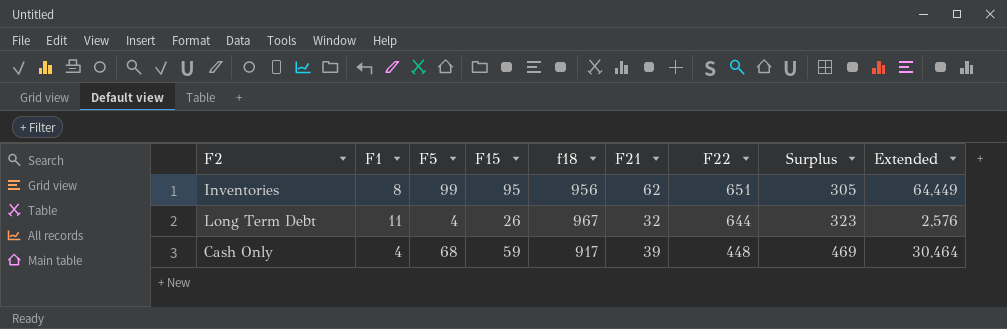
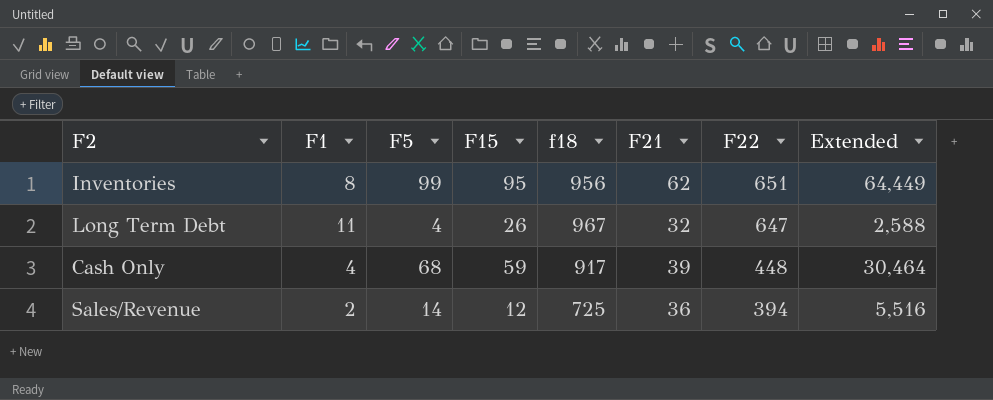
column Surplus | formula: [f18] - [F22] -> none
Long Term Debt | F22: 644 -> 647
Long Term Debt | Extended: 2,576 -> 2,588
row Sales/Revenue: none -> 2 | 14 | 12 | 725 | 36 | 394 | 5,516

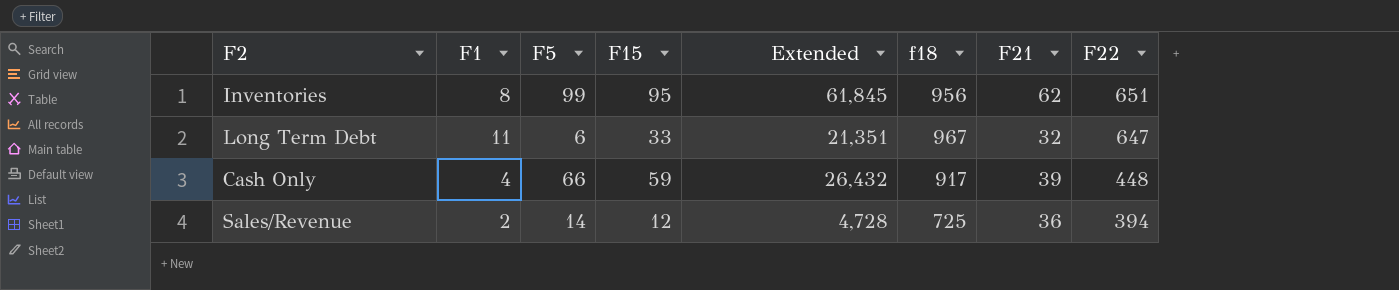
column Extended | formula: [F5] * [F22] -> [F15] * [F22]
column Extended | position: 8 -> 5
Long Term Debt | F5: 4 -> 6
Long Term Debt | F15: 26 -> 33
Cash Only | F5: 68 -> 66

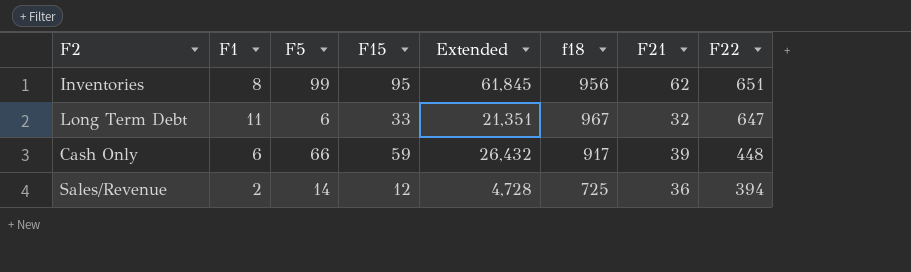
Cash Only | F1: 4 -> 6

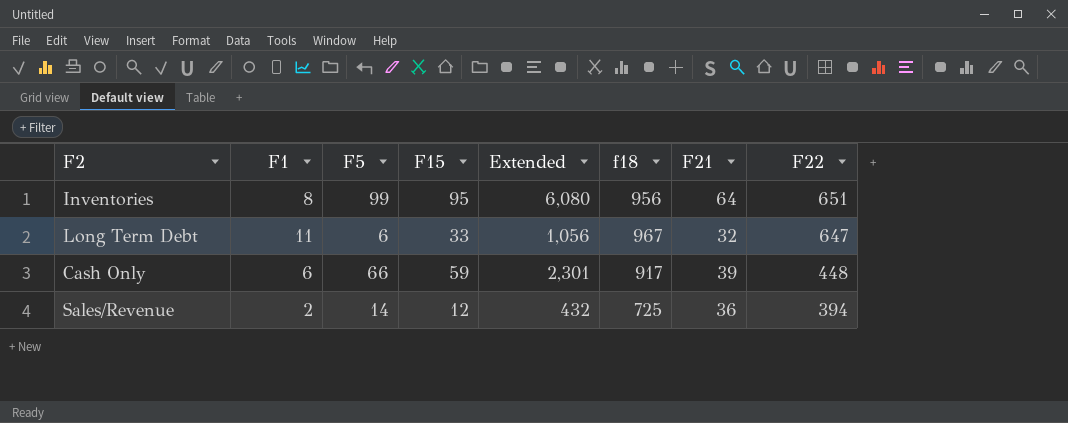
column Extended | formula: [F15] * [F22] -> [F15] * [F21]
Inventories | F21: 62 -> 64

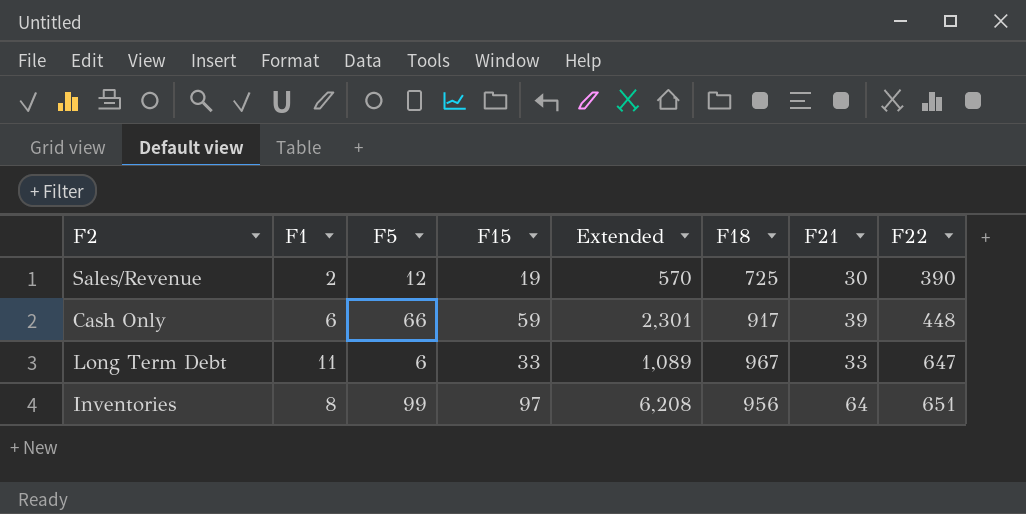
row order: F22 descending -> F22 ascending
column name: f18 -> F18
Sales/Revenue | F5: 14 -> 12
Sales/Revenue | F15: 12 -> 19
Sales/Revenue | Extended: 432 -> 570
Sales/Revenue | F21: 36 -> 30
Sales/Revenue | F22: 394 -> 390
Long Term Debt | Extended: 1,056 -> 1,089
Long Term Debt | F21: 32 -> 33
Inventories | F15: 95 -> 97
Inventories | Extended: 6,080 -> 6,208

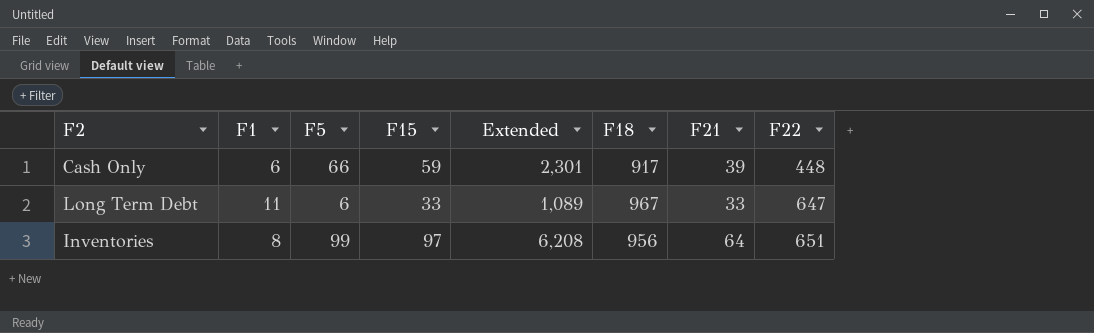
row Sales/Revenue: 2 | 12 | 19 | 570 | 725 | 30 | 390 -> none

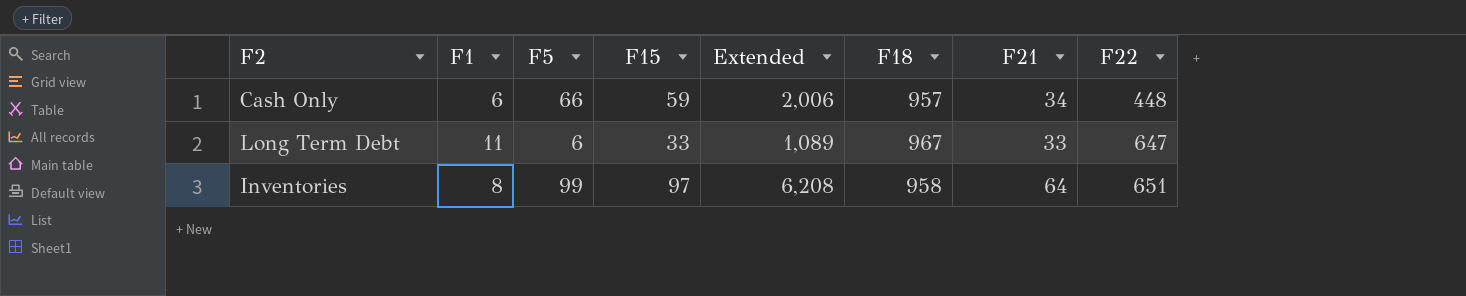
Cash Only | Extended: 2,301 -> 2,006
Cash Only | F18: 917 -> 957
Cash Only | F21: 39 -> 34
Inventories | F18: 956 -> 958

